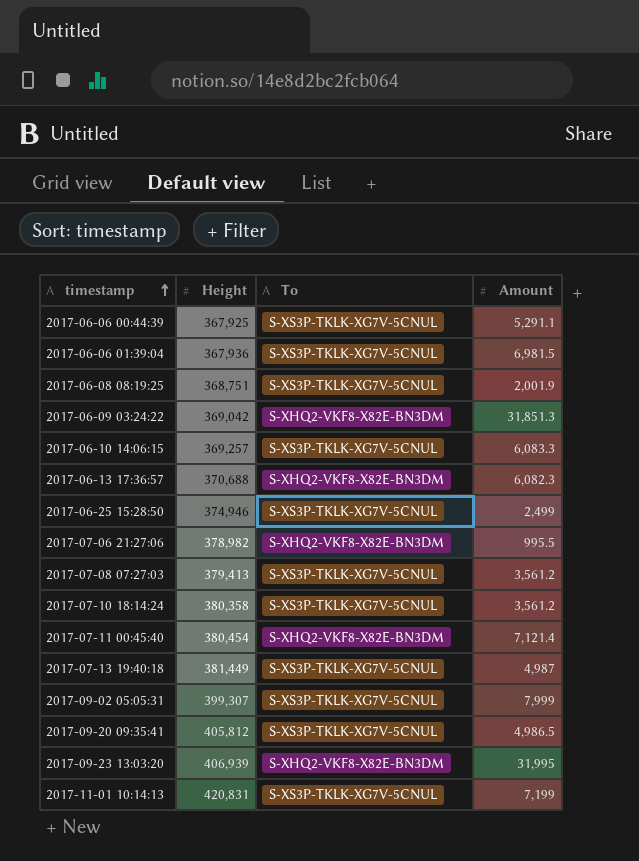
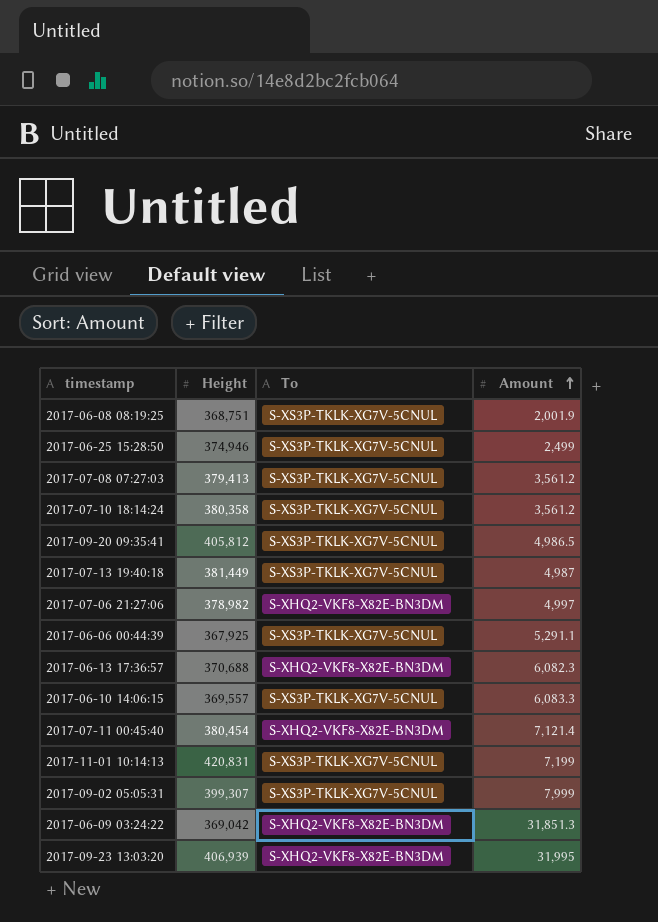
row order: timestamp ascending -> Amount ascending
row 2017-06-06 01:39:04: 367,936 | S-XS3P-TKLK-XG7V-5CNUL | 6,981.5 -> none
2017-07-06 21:27:06 | Amount: 995.5 -> 4,997
2017-06-10 14:06:15 | Height: 369,257 -> 369,557

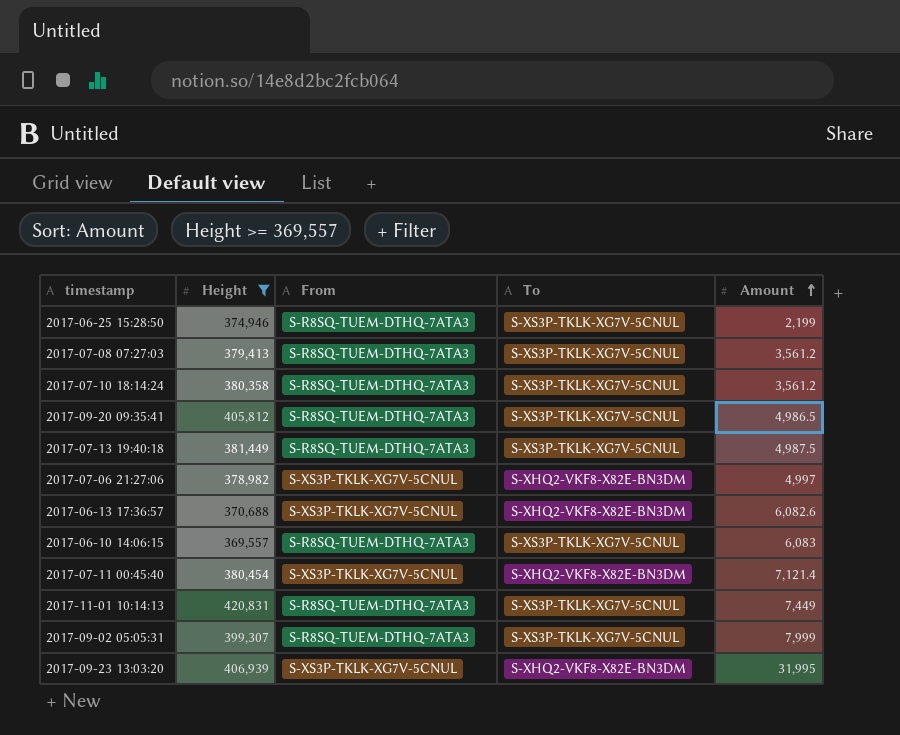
filter: none -> Height >= 369,557
column From | position: none -> 3
2017-06-25 15:28:50 | Amount: 2,499 -> 2,199
2017-07-13 19:40:18 | Amount: 4,987 -> 4,987.5
2017-06-13 17:36:57 | Amount: 6,082.3 -> 6,082.6
2017-06-10 14:06:15 | Amount: 6,083.3 -> 6,083
2017-11-01 10:14:13 | Amount: 7,199 -> 7,449

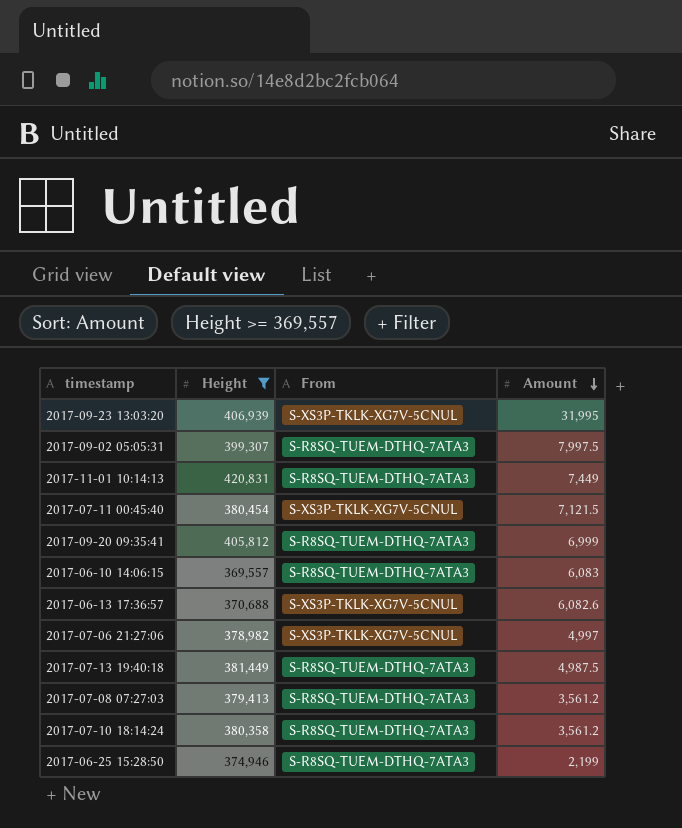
row order: Amount ascending -> Amount descending
column To | position: 4 -> none
2017-09-02 05:05:31 | Amount: 7,999 -> 7,997.5
2017-07-11 00:45:40 | Amount: 7,121.4 -> 7,121.5
2017-09-20 09:35:41 | Amount: 4,986.5 -> 6,999

